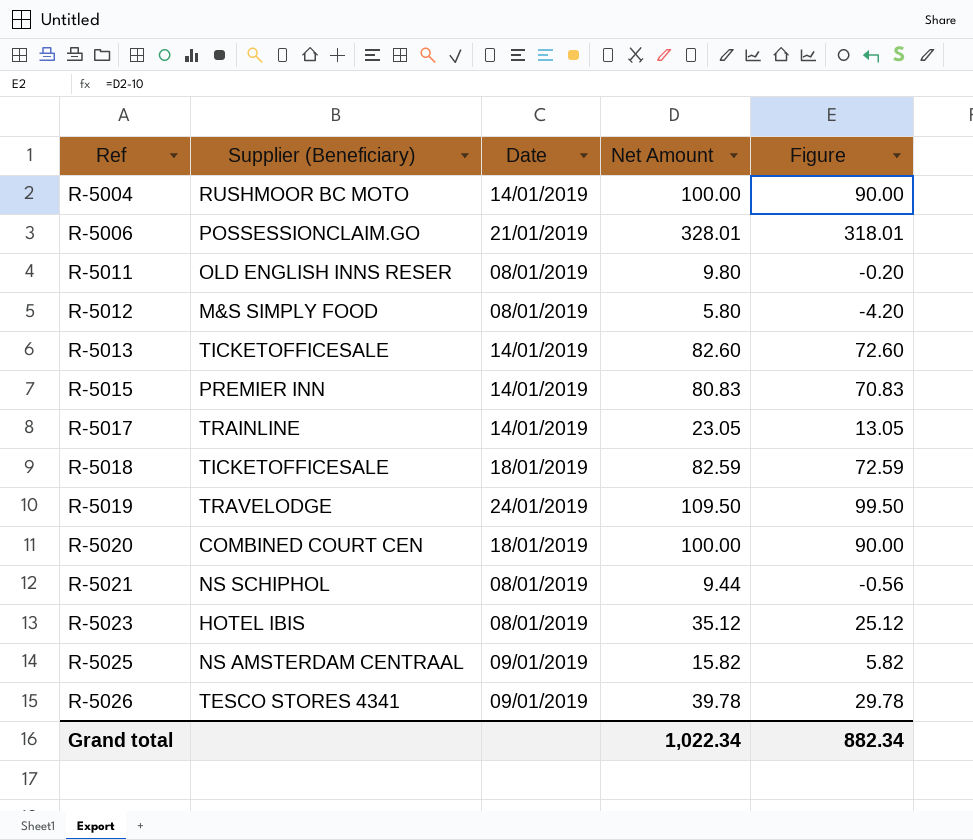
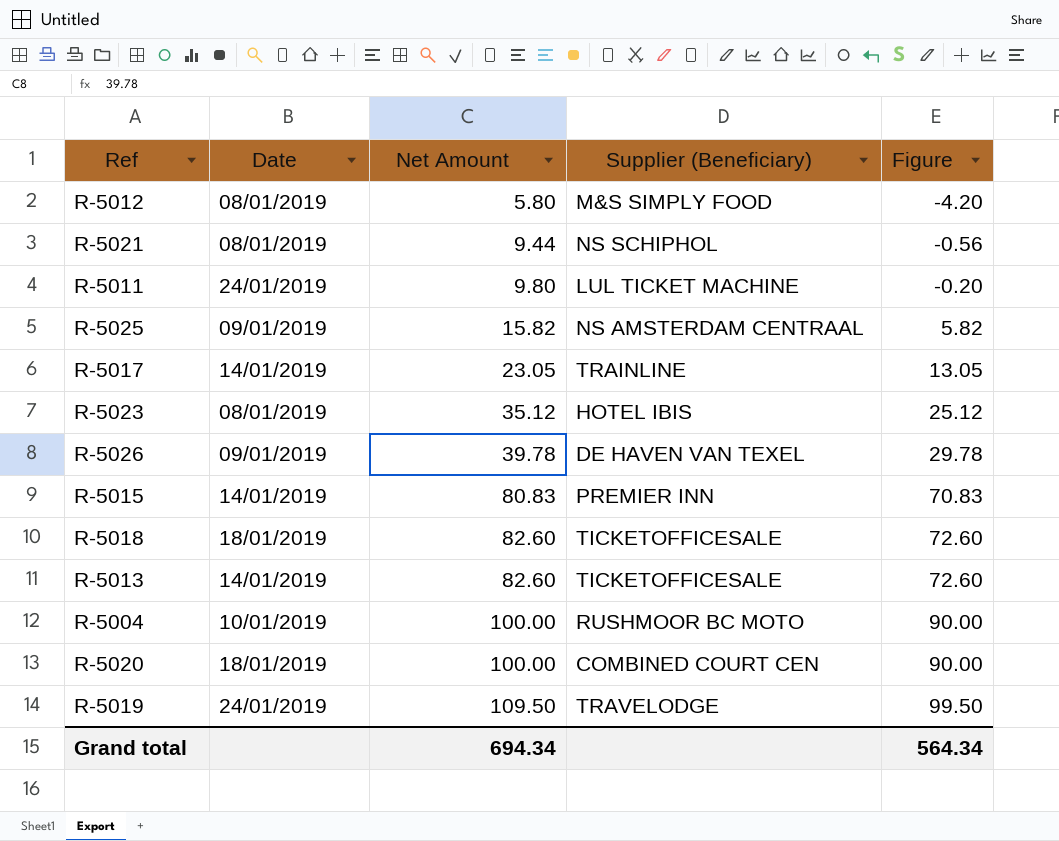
row order: Ref ascending -> Net Amount ascending
column Supplier (Beneficiary) | position: 2 -> 4
row R-5006: POSSESSIONCLAIM.GO | 21/01/2019 | 328.01 | 318.01 -> none
R-5011 | Date: 08/01/2019 -> 24/01/2019
R-5011 | Supplier (Beneficiary): OLD ENGLISH INNS RESER -> LUL TICKET MACHINE
R-5026 | Supplier (Beneficiary): TESCO STORES 4341 -> DE HAVEN VAN TEXEL
R-5018 | Net Amount: 82.59 -> 82.60
R-5018 | Figure: 72.59 -> 72.60
R-5004 | Date: 14/01/2019 -> 10/01/2019
Grand total | Net Amount: 1,022.34 -> 694.34
Grand total | Figure: 882.34 -> 564.34

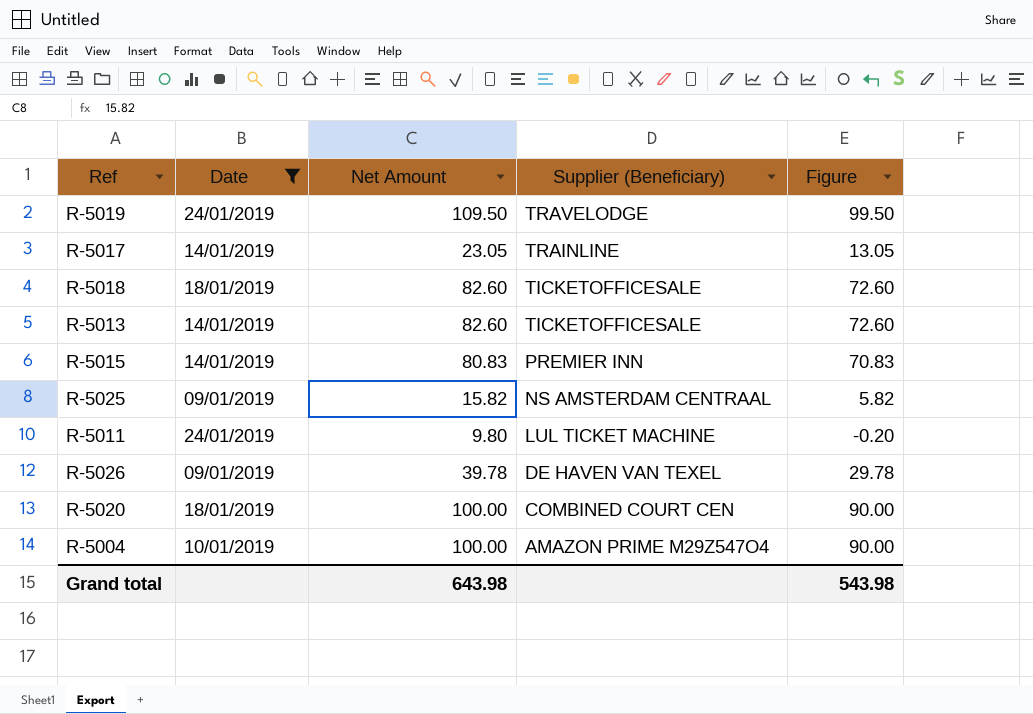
filter: none -> Date != 08/01/2019
row order: Net Amount ascending -> Supplier (Beneficiary) descending
R-5004 | Supplier (Beneficiary): RUSHMOOR BC MOTO -> AMAZON PRIME M29Z547O4
Grand total | Net Amount: 694.34 -> 643.98
Grand total | Figure: 564.34 -> 543.98

